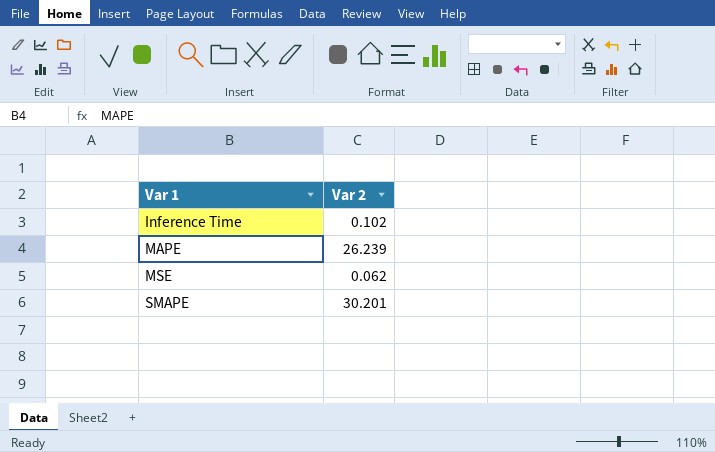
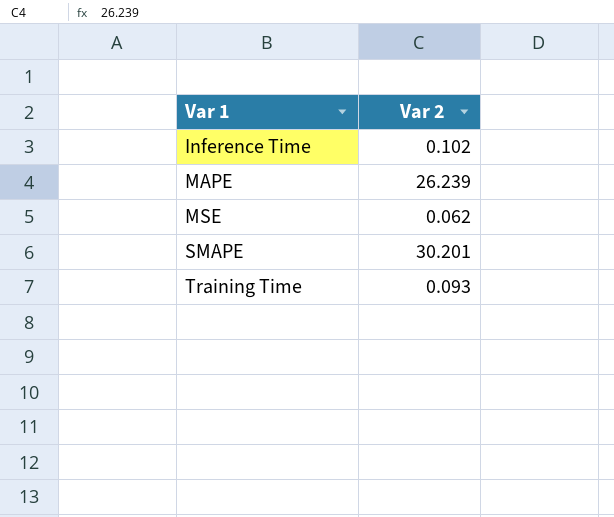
row Training Time: none -> 0.093

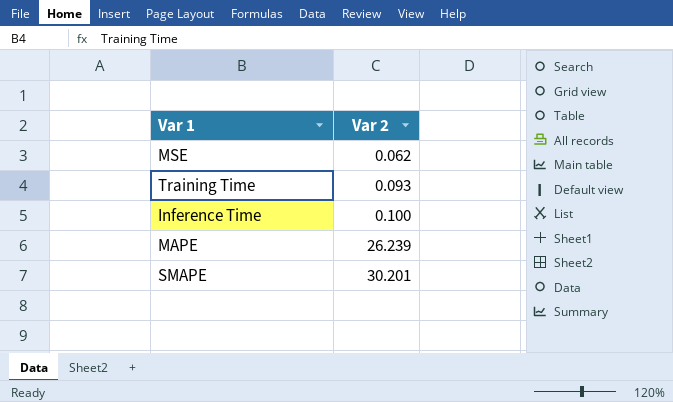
row order: Var 1 ascending -> Var 2 ascending
Inference Time | Var 2: 0.102 -> 0.100

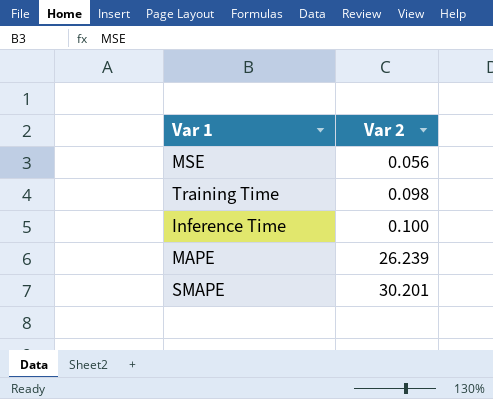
MSE | Var 2: 0.062 -> 0.056
Training Time | Var 2: 0.093 -> 0.098

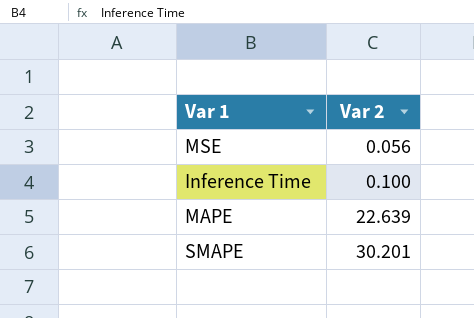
row Training Time: 0.098 -> none
MAPE | Var 2: 26.239 -> 22.639

